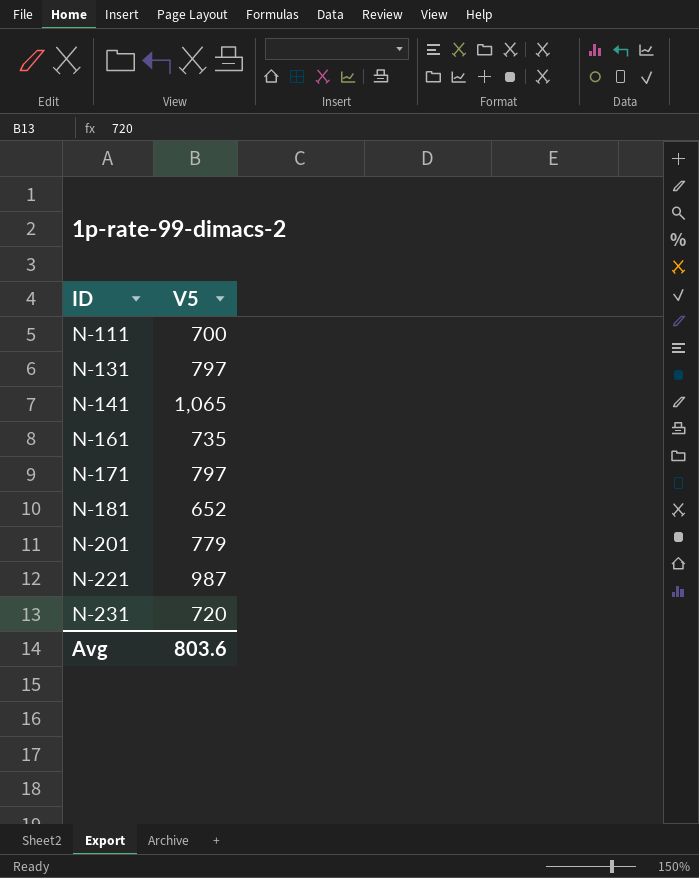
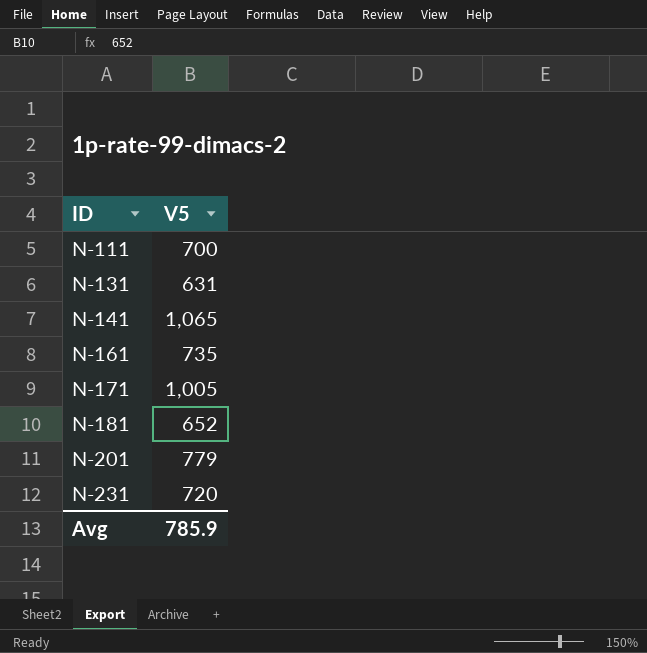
row N-221: 987 -> none
N-131 | V5: 797 -> 631
N-171 | V5: 797 -> 1,005
Avg | V5: 803.6 -> 785.9

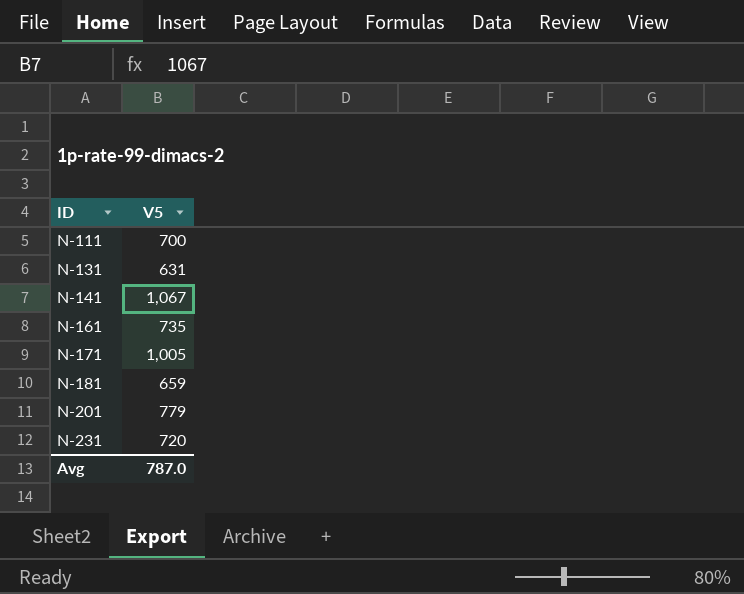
N-141 | V5: 1,065 -> 1,067
N-181 | V5: 652 -> 659
Avg | V5: 785.9 -> 787.0

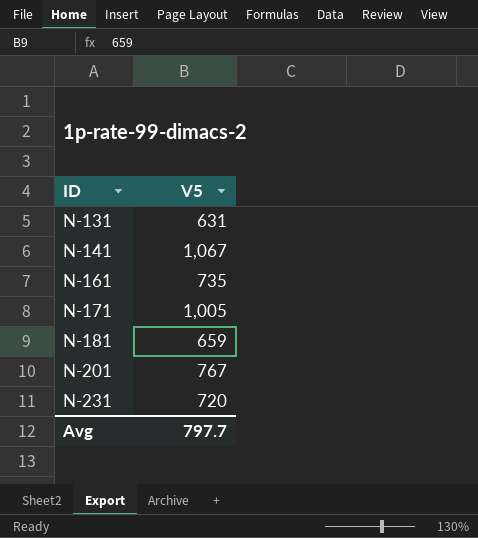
row N-111: 700 -> none
N-201 | V5: 779 -> 767
Avg | V5: 787.0 -> 797.7

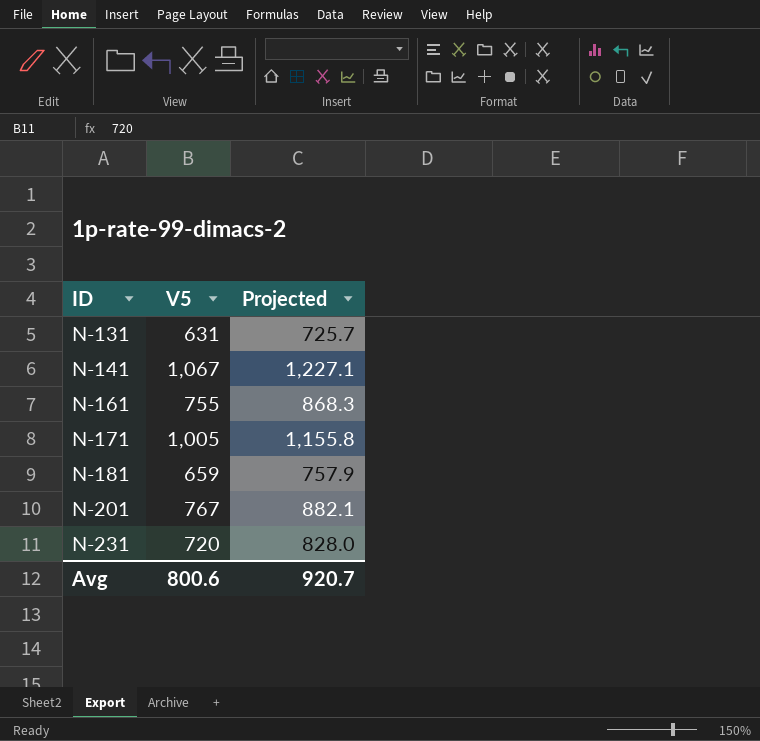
column Projected | formula: none -> [V5] * 1.15
N-161 | V5: 735 -> 755
Avg | V5: 797.7 -> 800.6

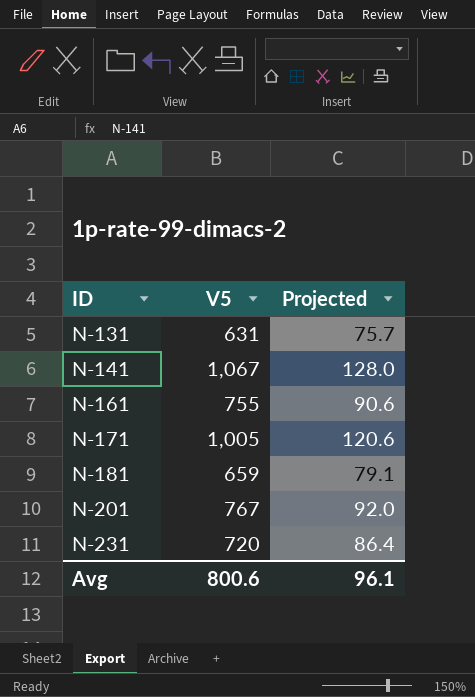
column Projected | formula: [V5] * 1.15 -> [V5] * 0.12
Avg | Projected: 920.7 -> 96.1

